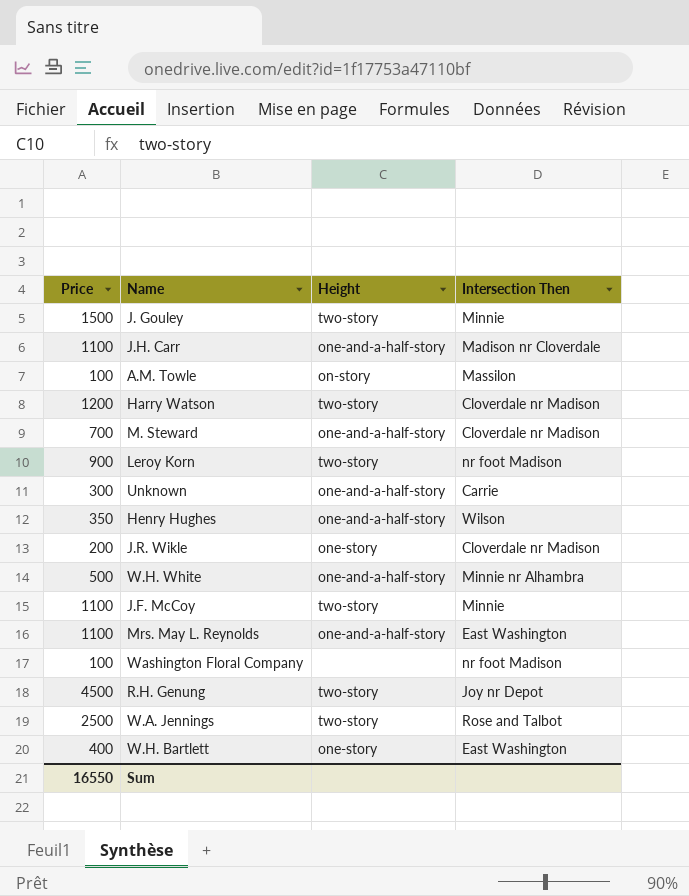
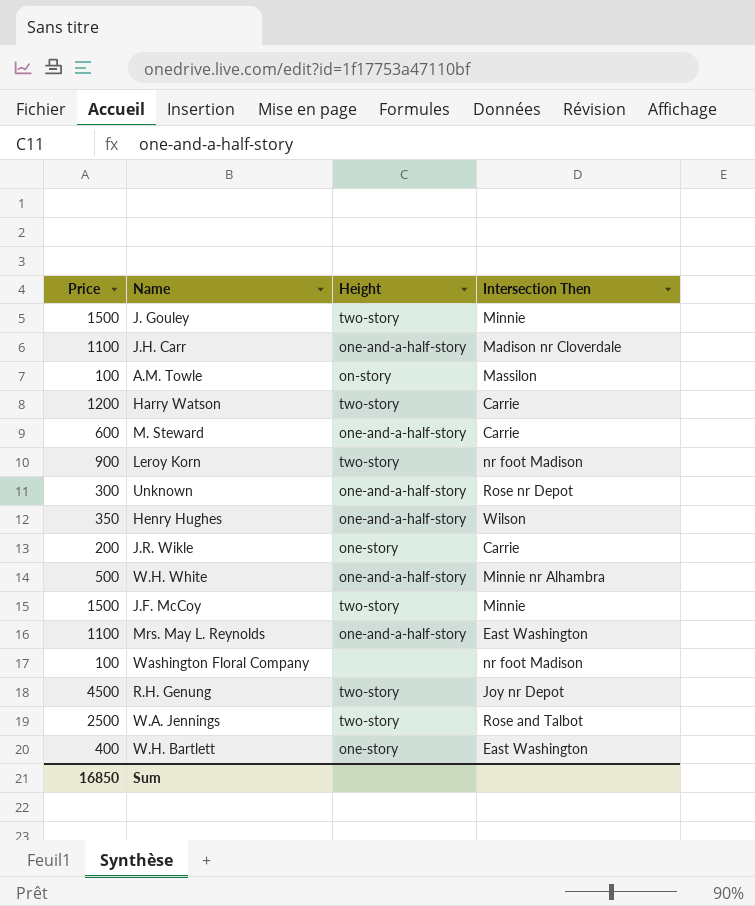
Harry Watson | Intersection Then: Cloverdale nr Madison -> Carrie
M. Steward | Price: 700 -> 600
M. Steward | Intersection Then: Cloverdale nr Madison -> Carrie
Unknown | Intersection Then: Carrie -> Rose nr Depot
J.R. Wikle | Intersection Then: Cloverdale nr Madison -> Carrie
J.F. McCoy | Price: 1100 -> 1500
Sum | Price: 16550 -> 16850

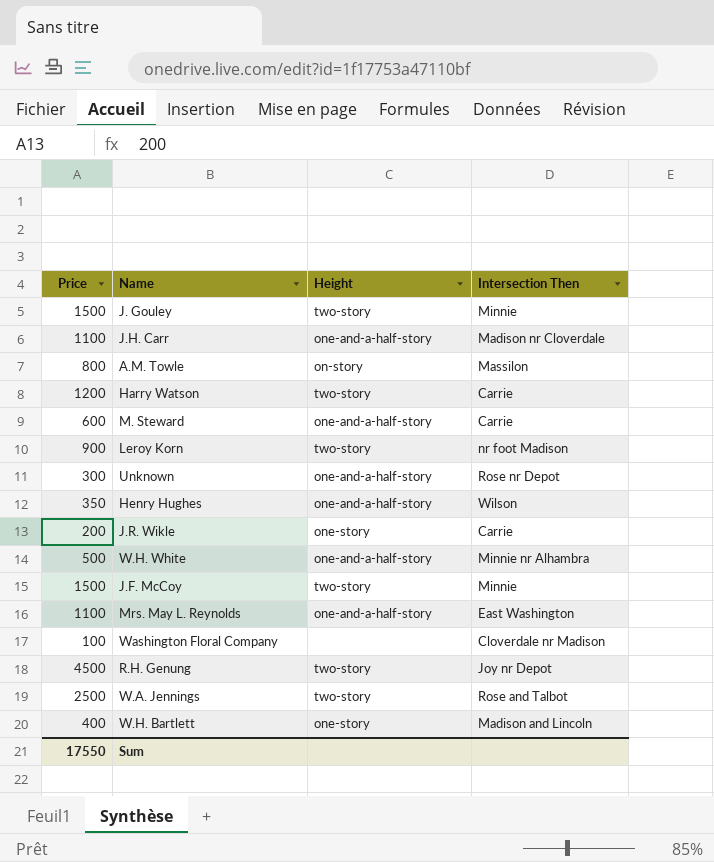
A.M. Towle | Price: 100 -> 800
Washington Floral Company | Intersection Then: nr foot Madison -> Cloverdale nr Madison
W.H. Bartlett | Intersection Then: East Washington -> Madison and Lincoln
Sum | Price: 16850 -> 17550

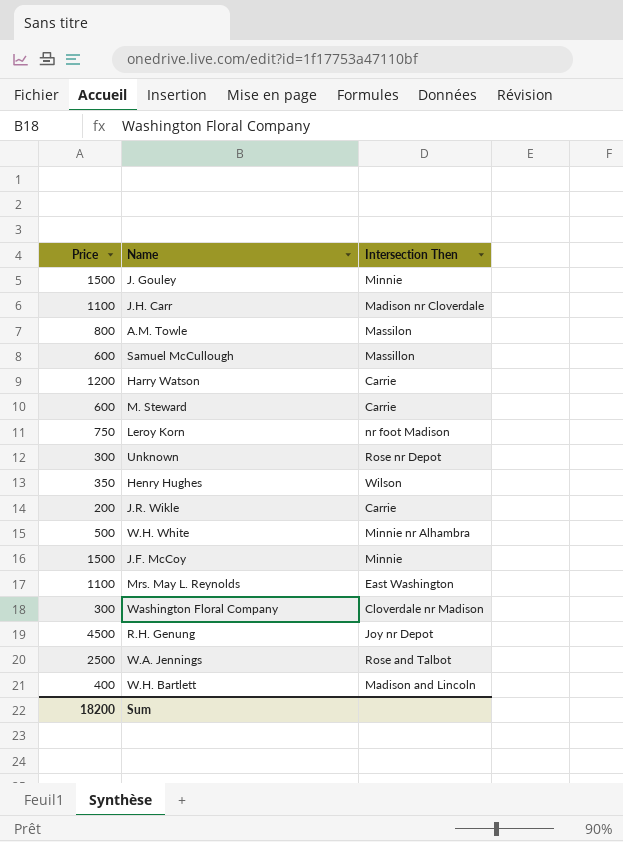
column Height | position: 3 -> none
row Samuel McCullough: none -> 600 | Massillon
Leroy Korn | Price: 900 -> 750
Washington Floral Company | Price: 100 -> 300
Sum | Price: 17550 -> 18200

